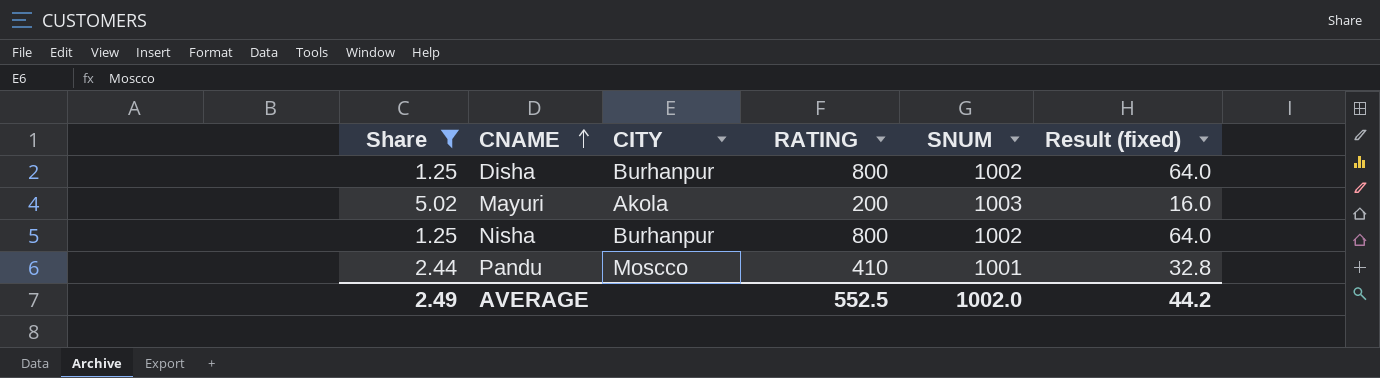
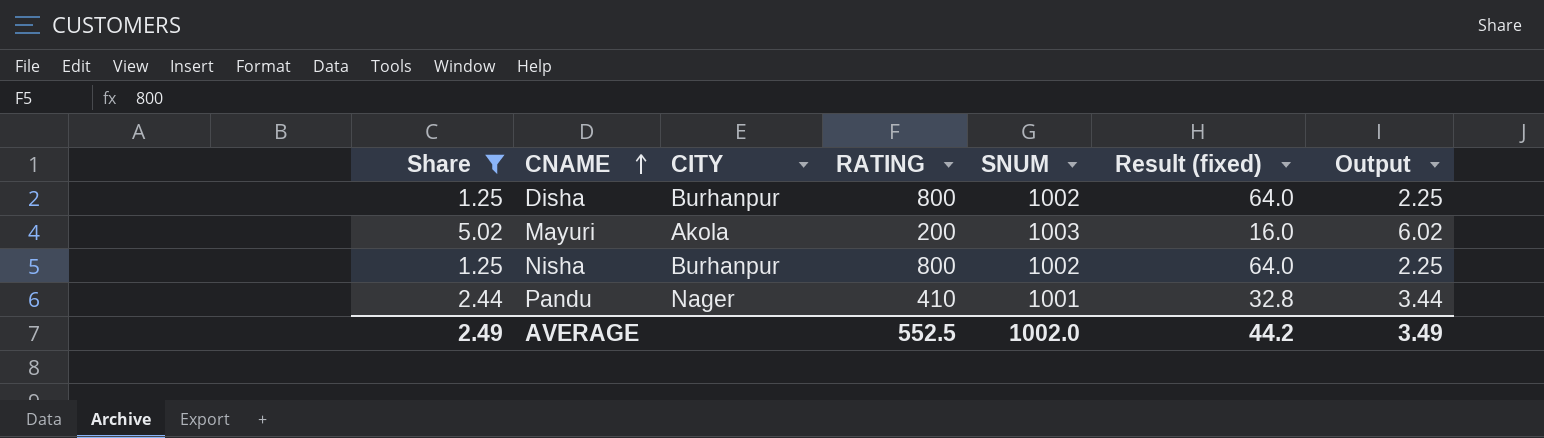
column Output | formula: none -> [Share] + 1
Pandu | CITY: Moscco -> Nager

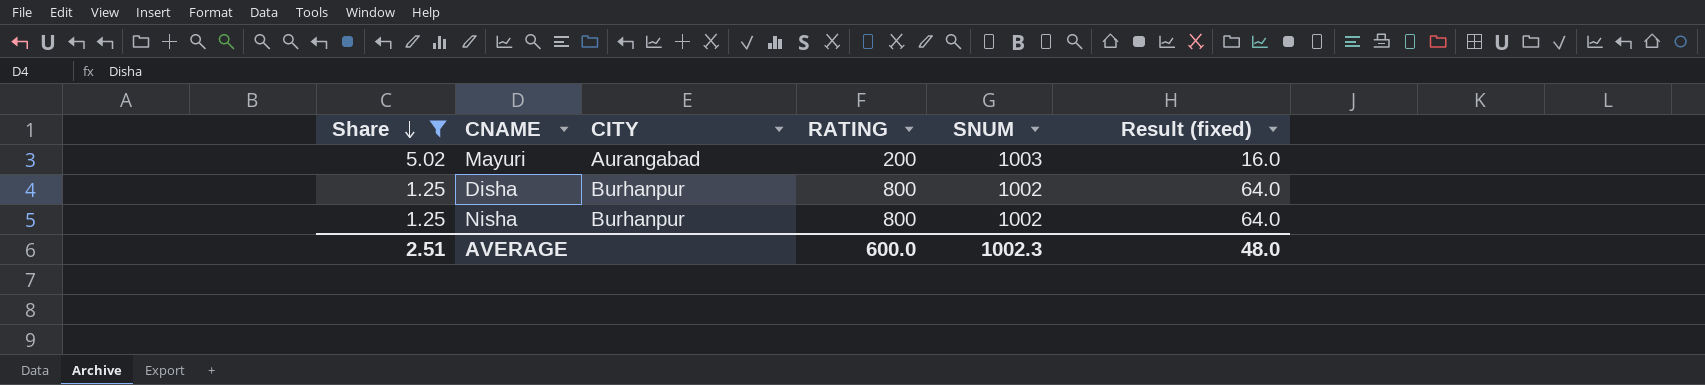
row order: CNAME ascending -> Share descending
column Output | formula: [Share] + 1 -> none
row Pandu: 2.44 | Nager | 410 | 1001 | 32.8 | 3.44 -> none
Mayuri | CITY: Akola -> Aurangabad
AVERAGE | Share: 2.49 -> 2.51
AVERAGE | RATING: 552.5 -> 600.0
AVERAGE | SNUM: 1002.0 -> 1002.3
AVERAGE | Result (fixed): 44.2 -> 48.0

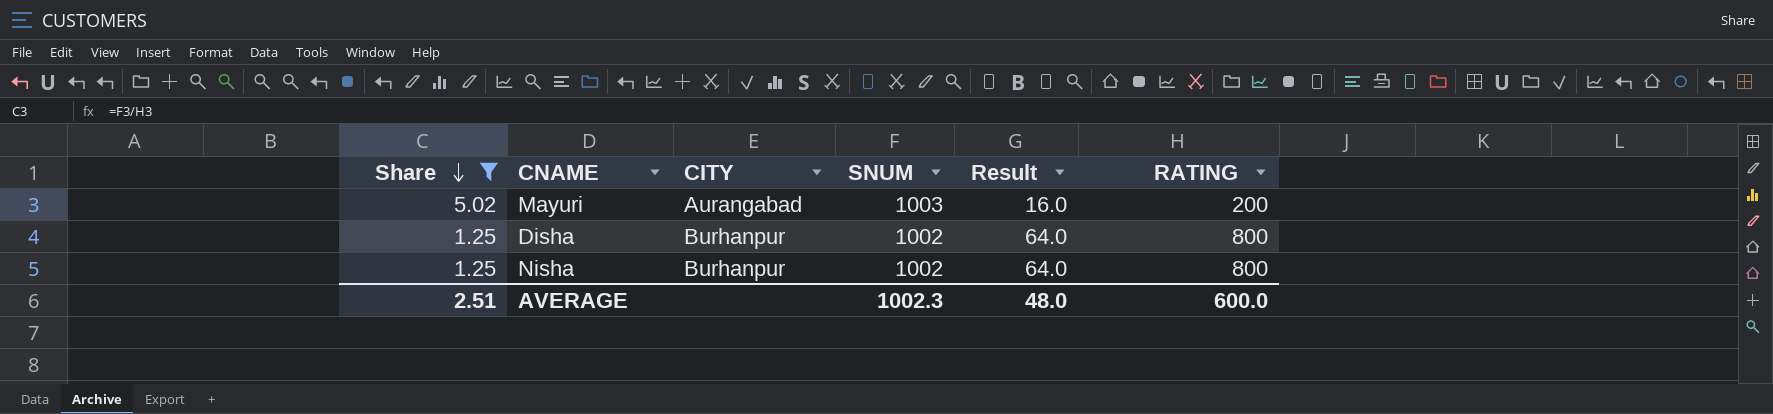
column name: Result (fixed) -> Result
column RATING | position: 4 -> 6

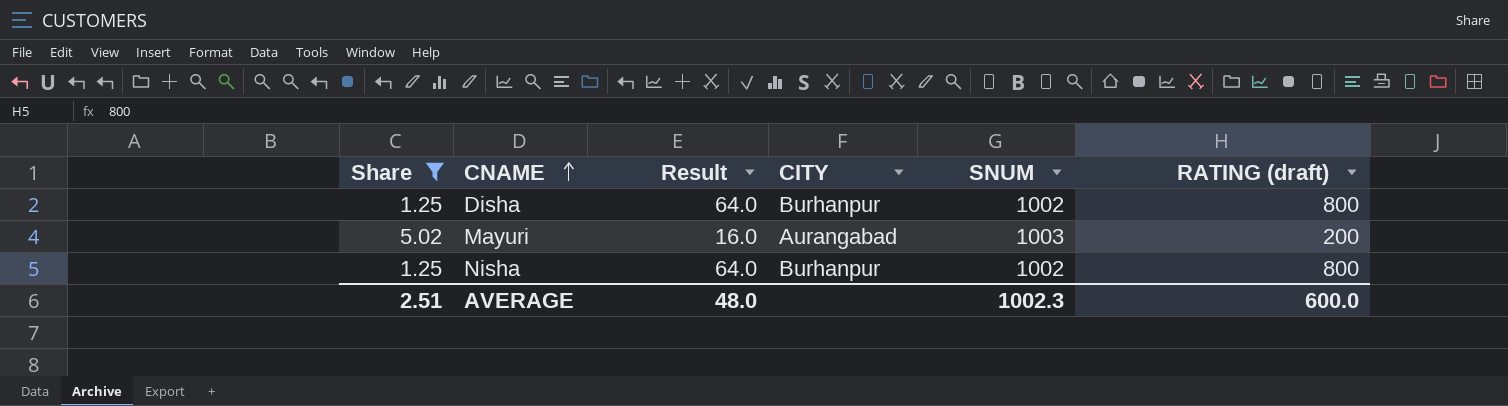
row order: Share descending -> CNAME ascending
column Result | position: 5 -> 3
column name: RATING -> RATING (draft)

